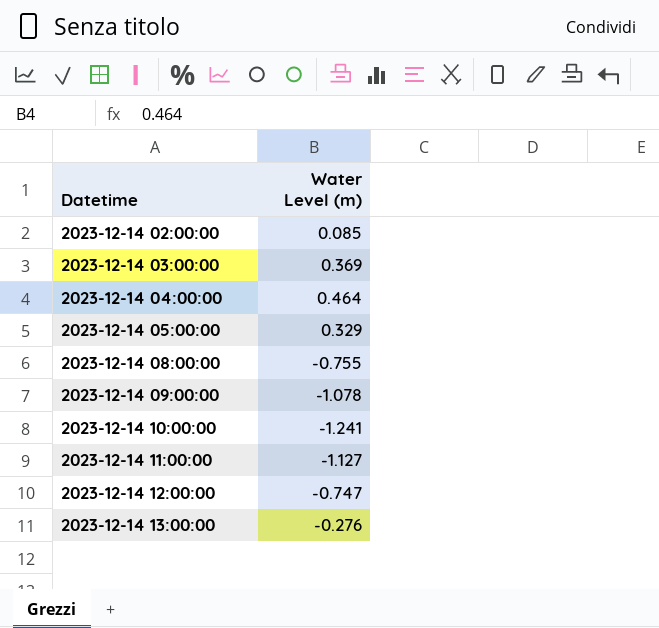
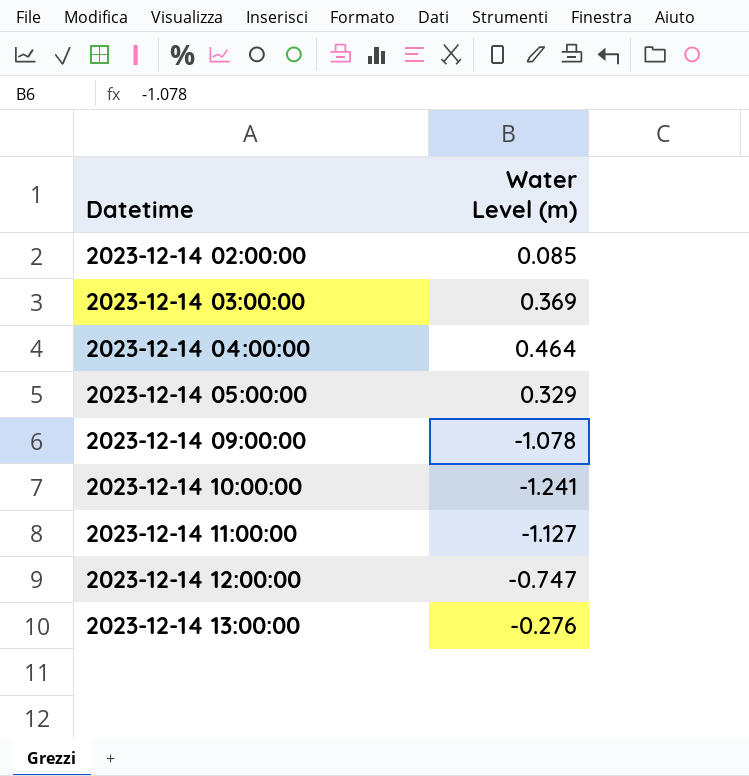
row 2023-12-14 08:00:00: -0.755 -> none

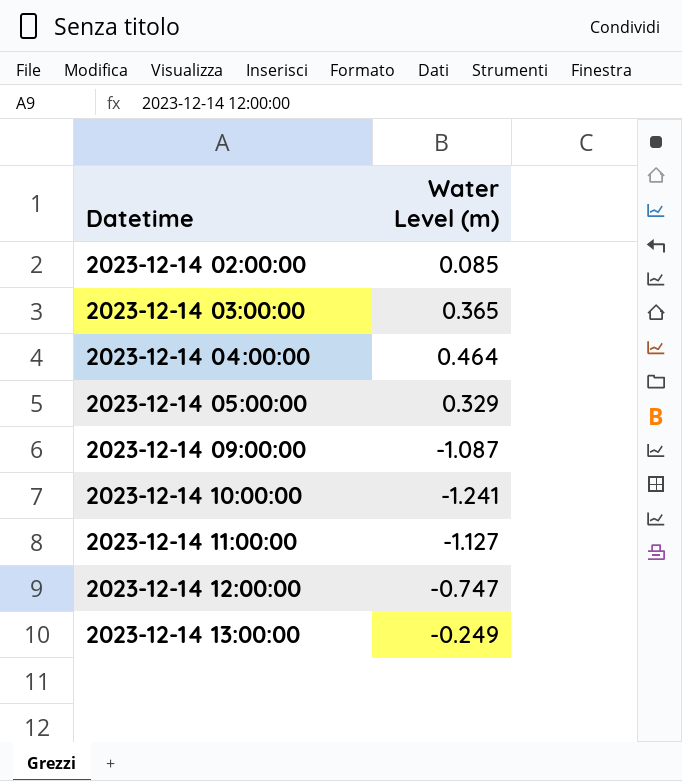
2023-12-14 03:00:00 | Water Level (m): 0.369 -> 0.365
2023-12-14 09:00:00 | Water Level (m): -1.078 -> -1.087
2023-12-14 13:00:00 | Water Level (m): -0.276 -> -0.249

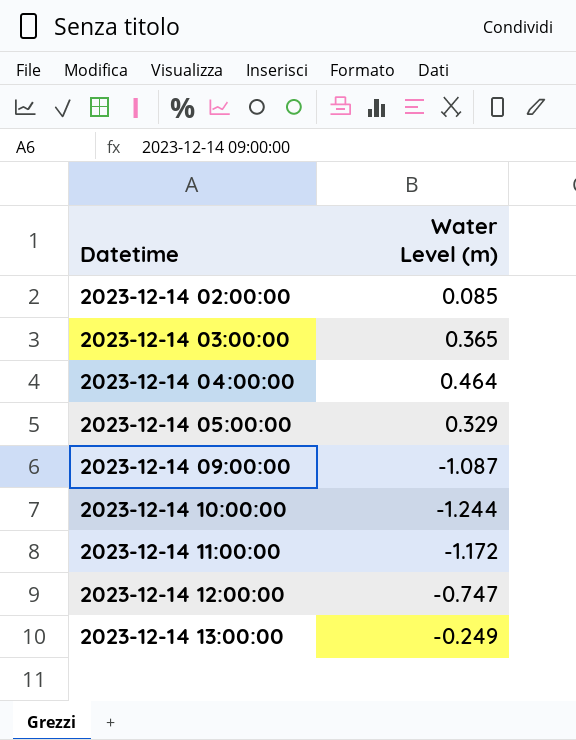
2023-12-14 10:00:00 | Water Level (m): -1.241 -> -1.244
2023-12-14 11:00:00 | Water Level (m): -1.127 -> -1.172

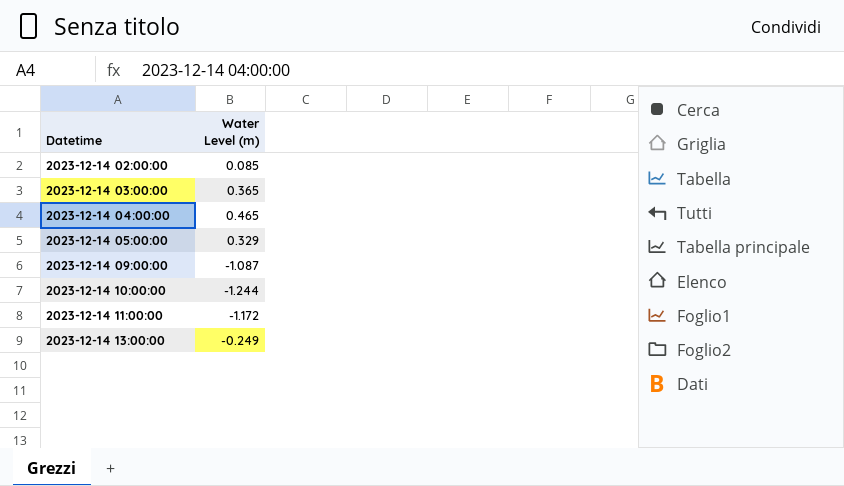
row 2023-12-14 12:00:00: -0.747 -> none
2023-12-14 04:00:00 | Water Level (m): 0.464 -> 0.465

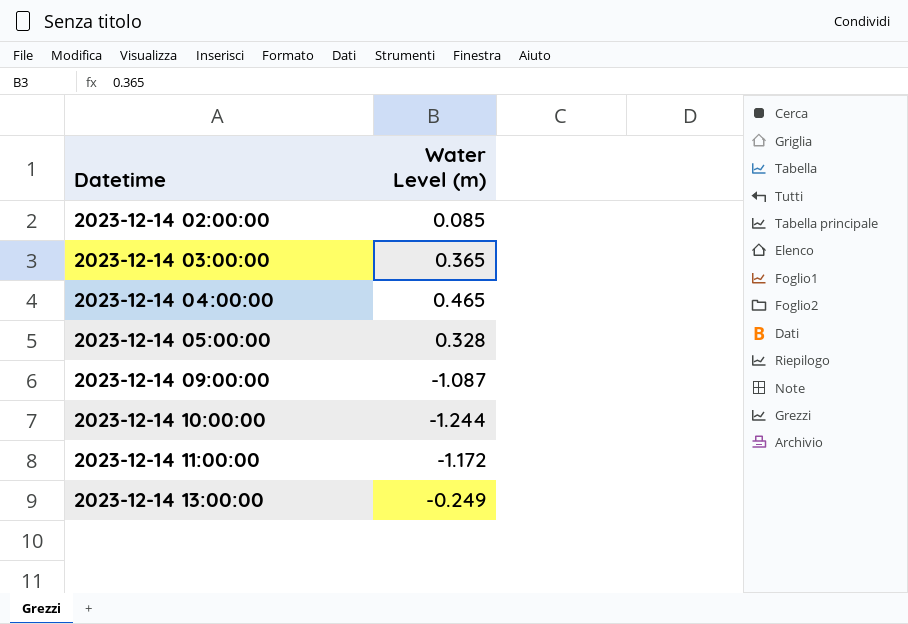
2023-12-14 05:00:00 | Water Level (m): 0.329 -> 0.328

